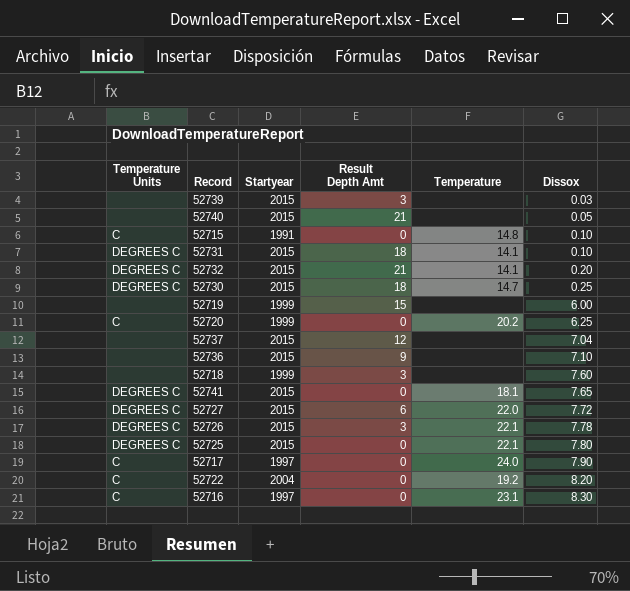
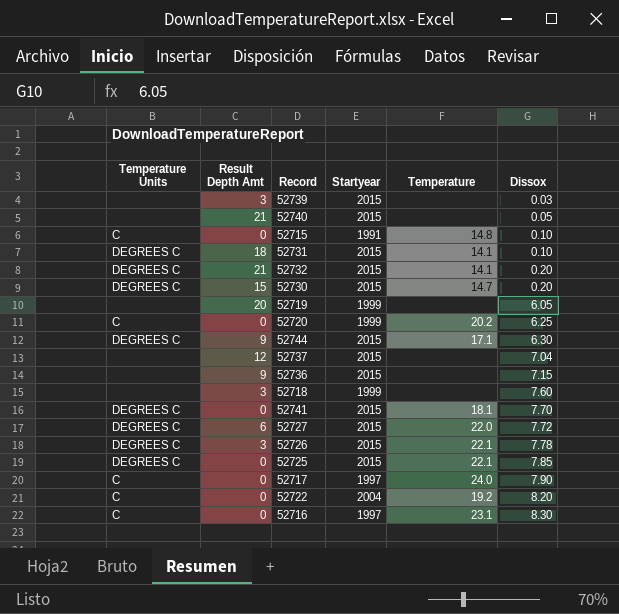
column Result Depth Amt | position: 4 -> 2
52730 | Result Depth Amt: 18 -> 15
52730 | Dissox: 0.25 -> 0.20
52719 | Result Depth Amt: 15 -> 20
52719 | Dissox: 6.00 -> 6.05
row 52744: none -> DEGREES C | 9 | 2015 | 17.1 | 6.30
52736 | Dissox: 7.10 -> 7.15
52741 | Dissox: 7.65 -> 7.70
52725 | Dissox: 7.80 -> 7.85

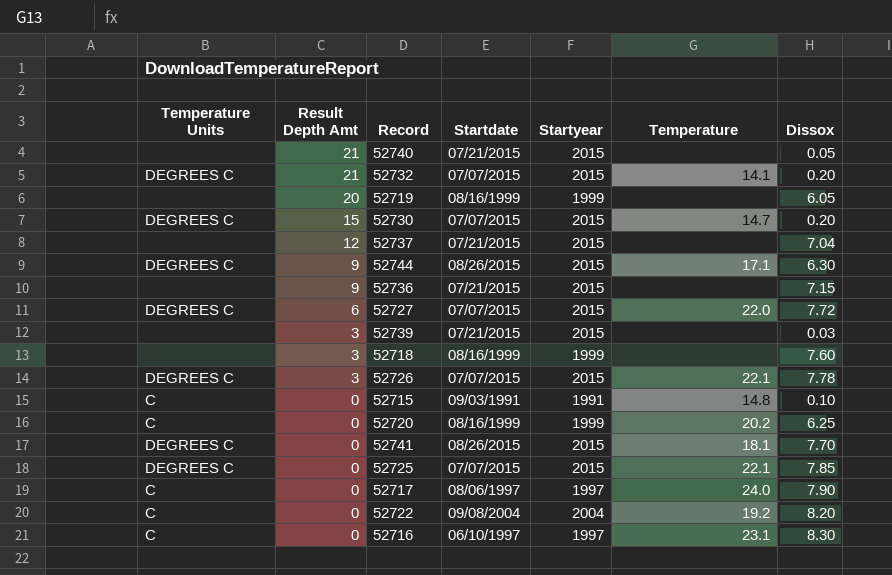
row order: Dissox ascending -> Result Depth Amt descending
column Startdate | position: none -> 4
row 52731: DEGREES C | 18 | 2015 | 14.1 | 0.10 -> none

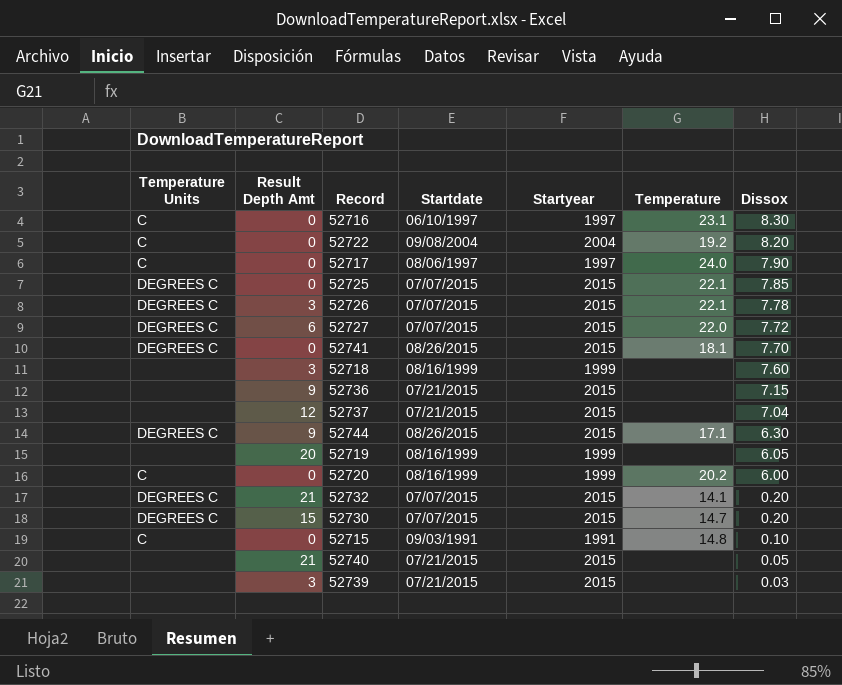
row order: Result Depth Amt descending -> Dissox descending
52720 | Dissox: 6.25 -> 6.00

